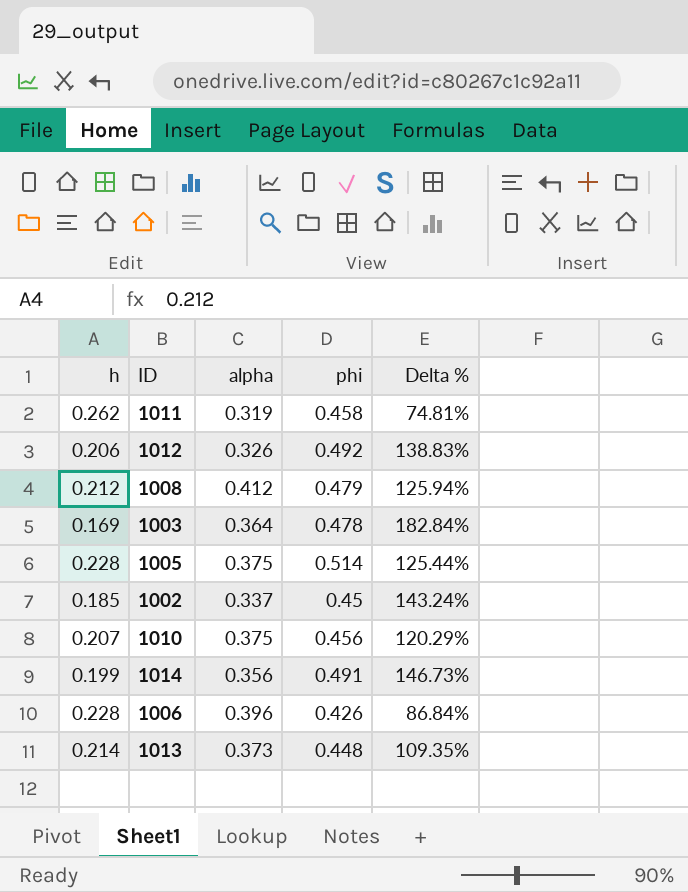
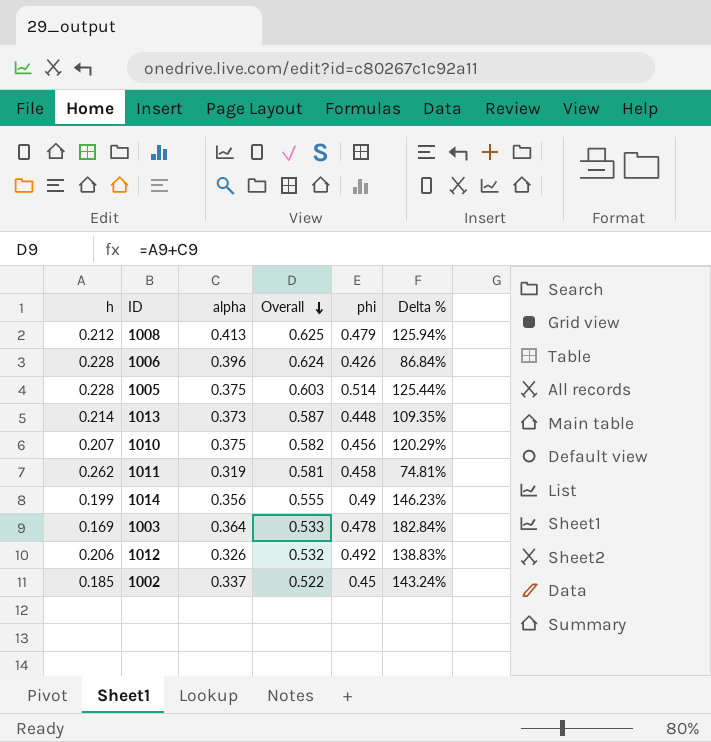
row order: none -> Overall descending
column Overall | formula: none -> [h] + [alpha]
1008 | alpha: 0.412 -> 0.413
1014 | phi: 0.491 -> 0.49
1014 | Delta %: 146.73% -> 146.23%

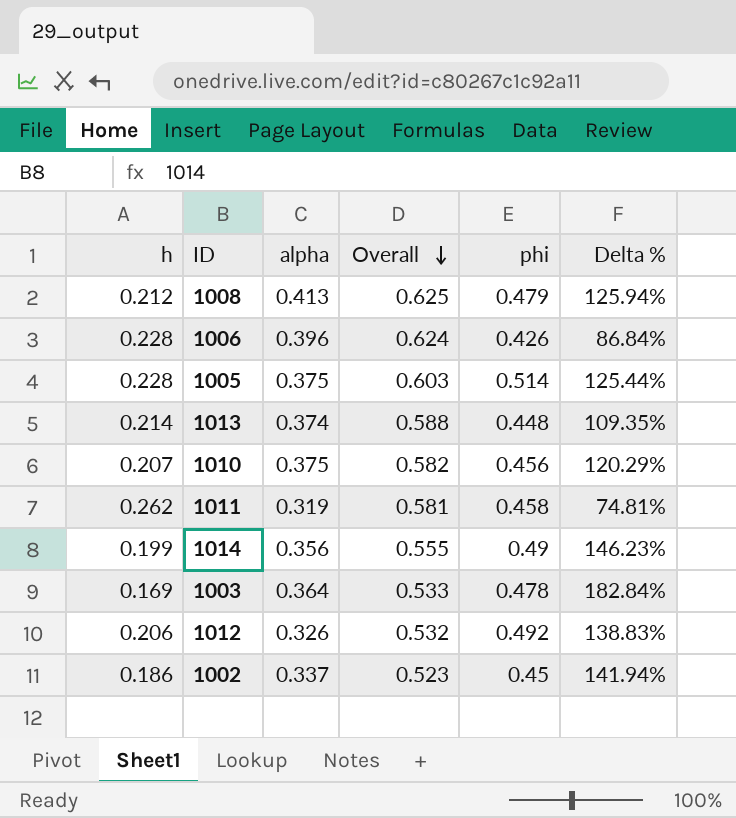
1013 | alpha: 0.373 -> 0.374
1013 | Overall: 0.587 -> 0.588
1002 | h: 0.185 -> 0.186
1002 | Overall: 0.522 -> 0.523
1002 | Delta %: 143.24% -> 141.94%

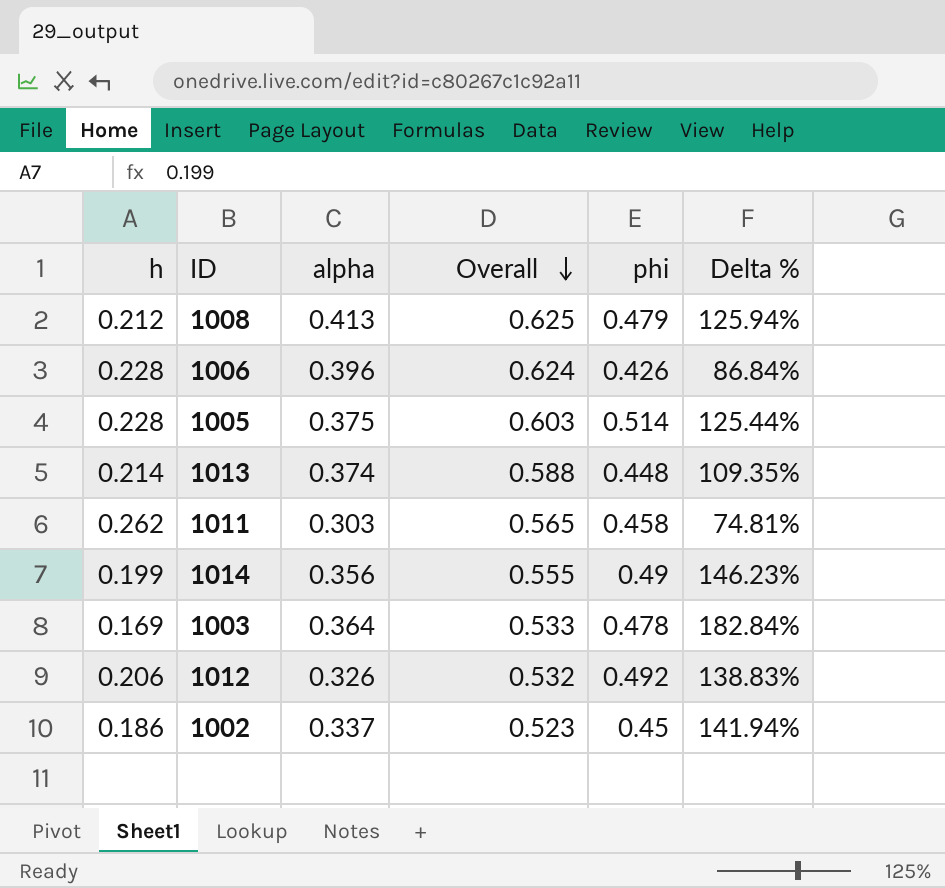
row 1010: 0.207 | 0.375 | 0.582 | 0.456 | 120.29% -> none
1011 | alpha: 0.319 -> 0.303
1011 | Overall: 0.581 -> 0.565

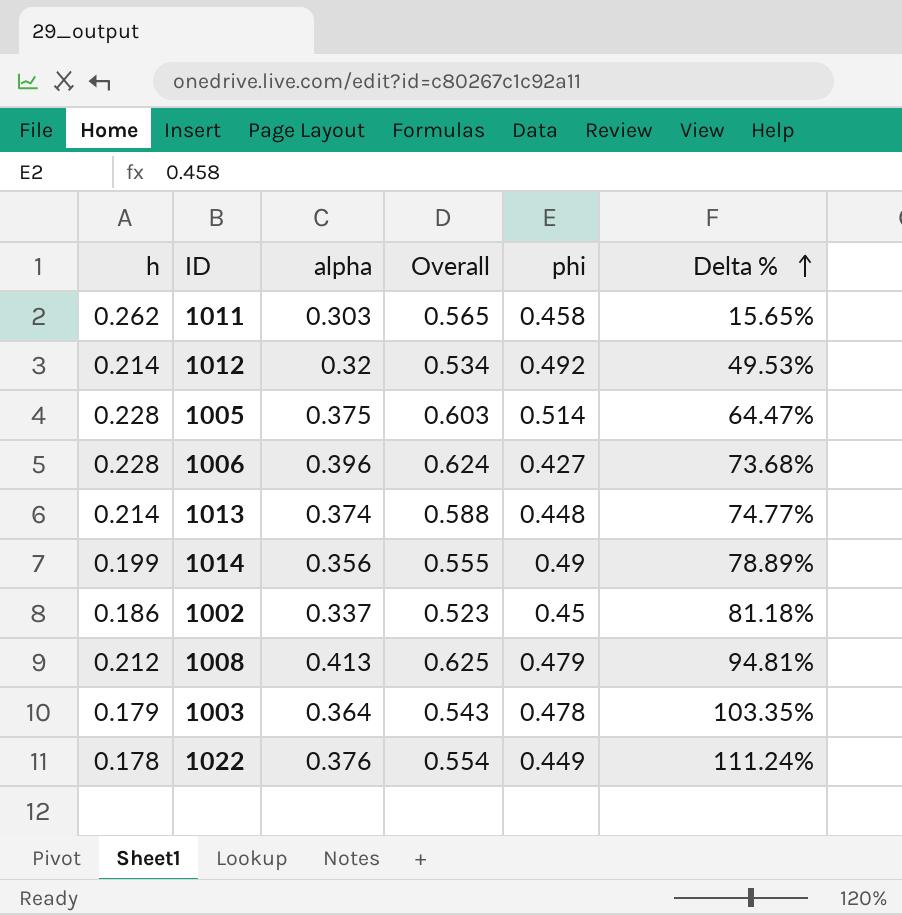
row order: Overall descending -> Delta % ascending
column Delta % | formula: ([phi] - [h]) / [h] -> ([alpha] - [h]) / [h]
1012 | h: 0.206 -> 0.214
1012 | alpha: 0.326 -> 0.32
1012 | Overall: 0.532 -> 0.534
1006 | phi: 0.426 -> 0.427
1003 | h: 0.169 -> 0.179
1003 | Overall: 0.533 -> 0.543
row 1022: none -> 0.178 | 0.376 | 0.554 | 0.449 | 111.24%

